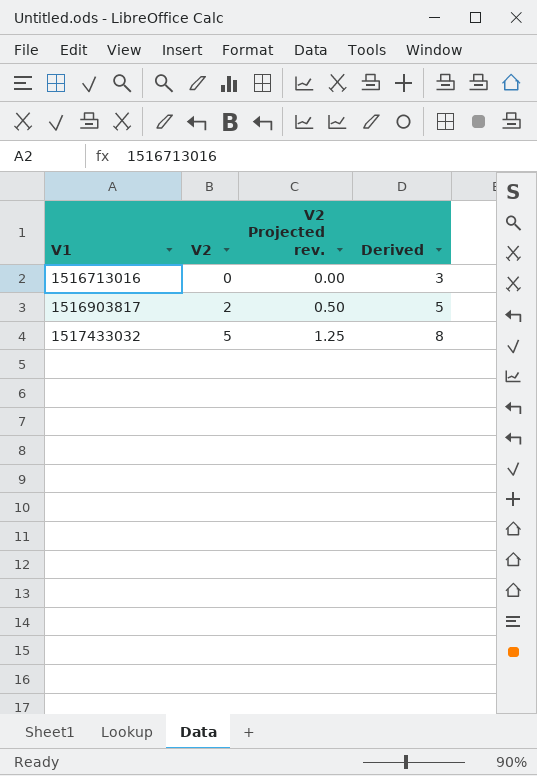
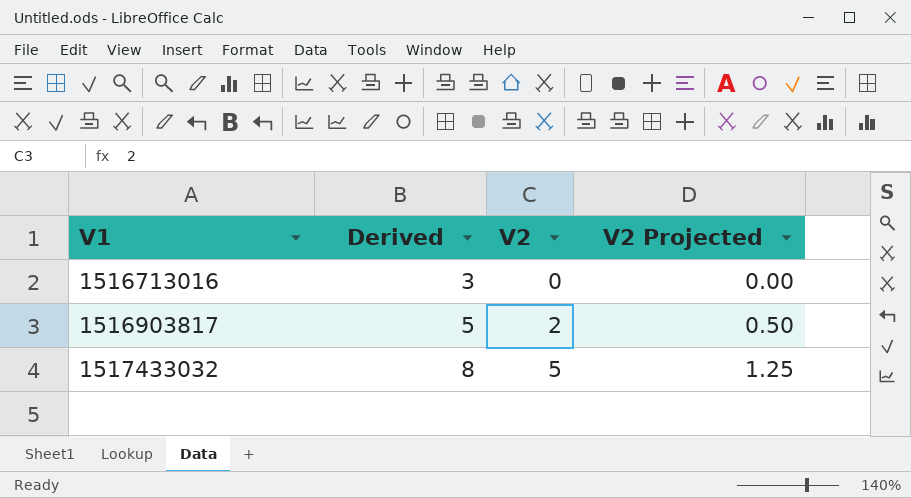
column Derived | position: 4 -> 2
column name: V2 Projected rev. -> V2 Projected

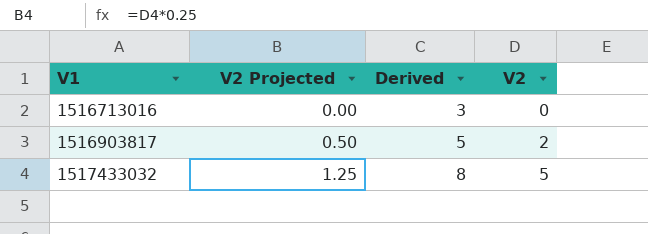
column V2 Projected | position: 4 -> 2

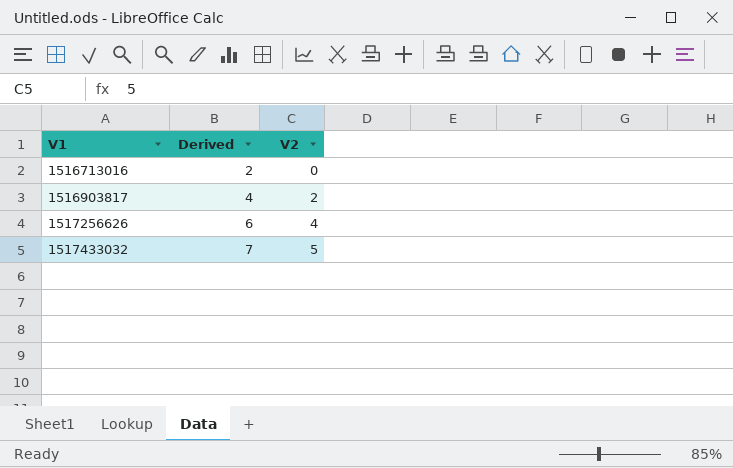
column V2 Projected | formula: [V2] * 0.25 -> none
column Derived | formula: [V2] + 3 -> [V2] + 2
row 1517256626: none -> 6 | 4

